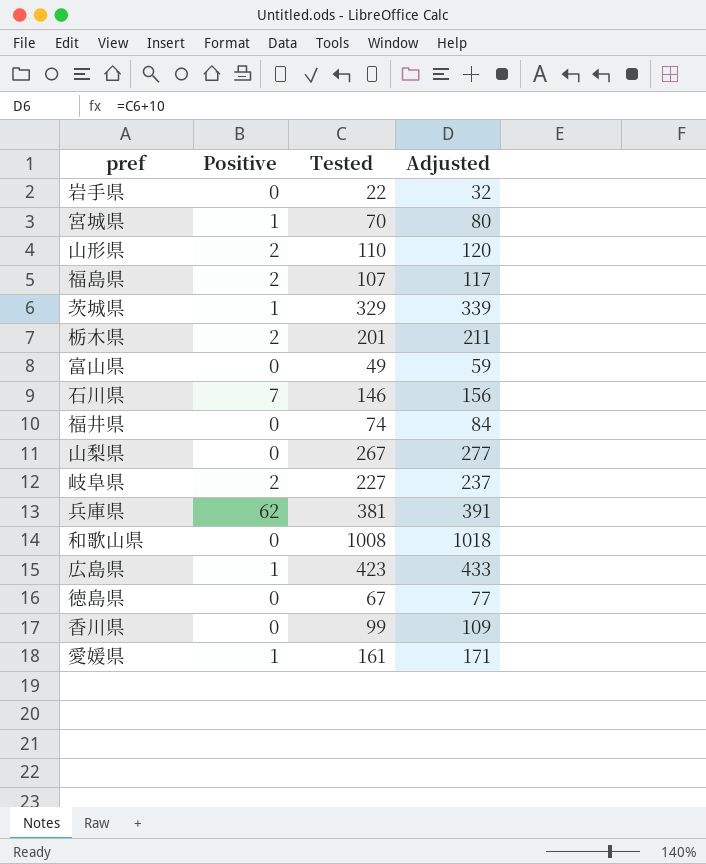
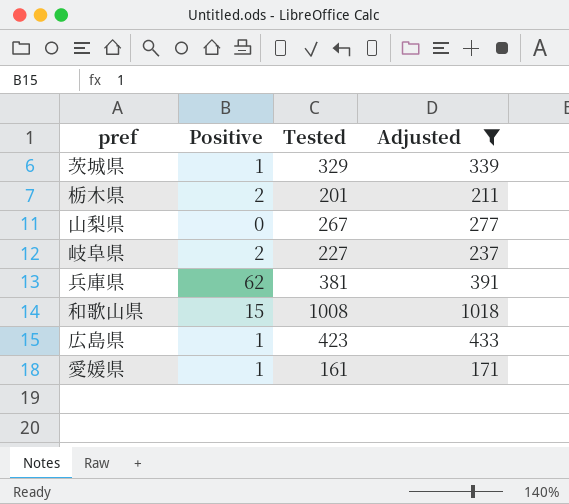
filter: none -> Adjusted >= 171
和歌山県 | Positive: 0 -> 15

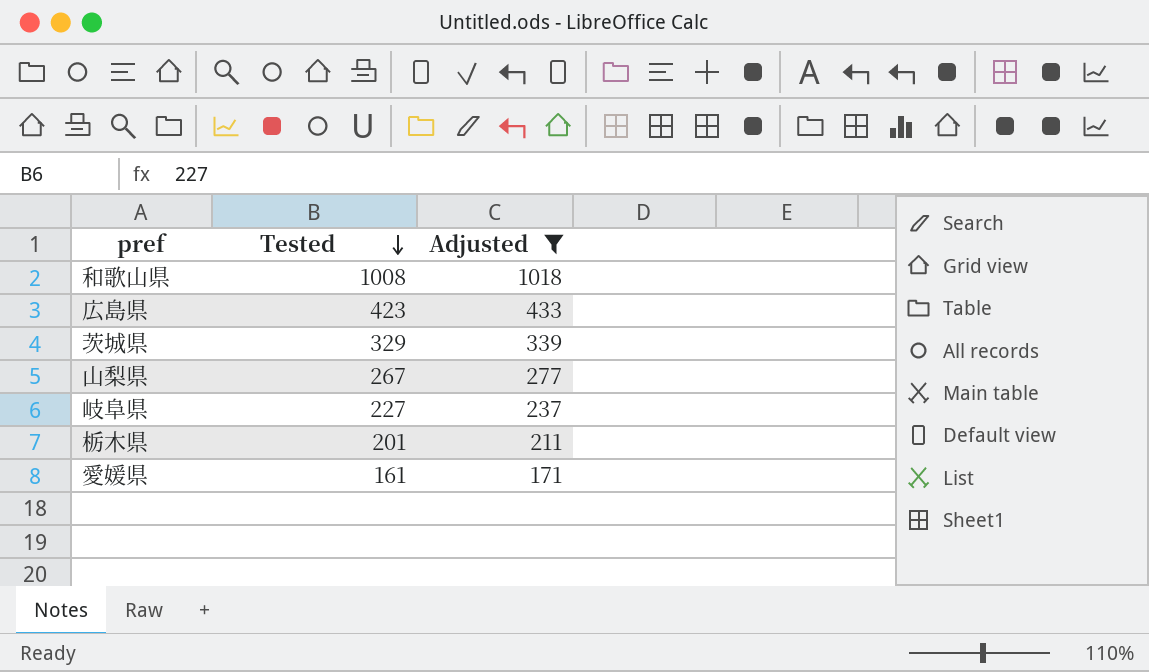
row order: none -> Tested descending
column Positive | position: 2 -> none
row 兵庫県: 62 | 381 | 391 -> none

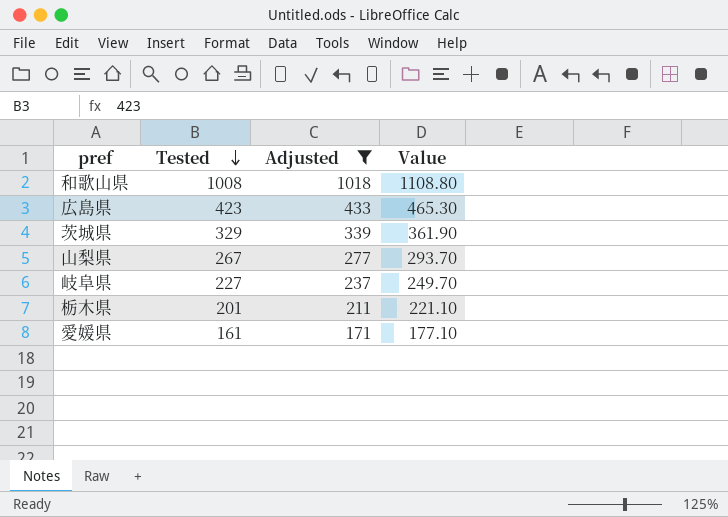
column Value | formula: none -> [Tested] * 1.1

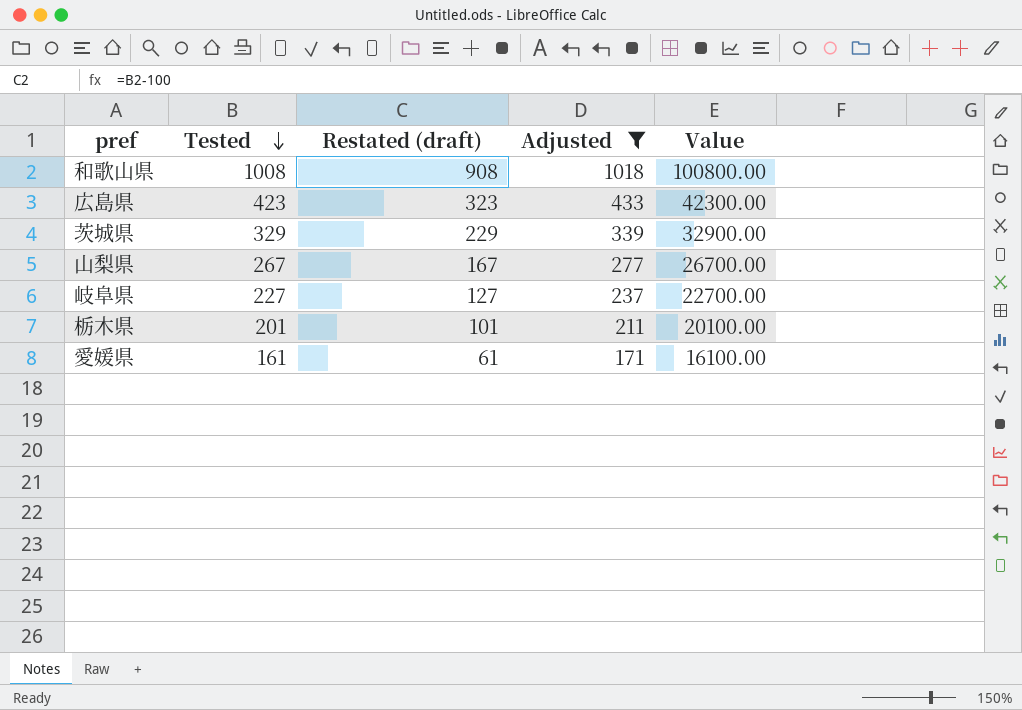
column Restated (draft) | formula: none -> [Tested] - 100
column Value | formula: [Tested] * 1.1 -> [Tested] * 100

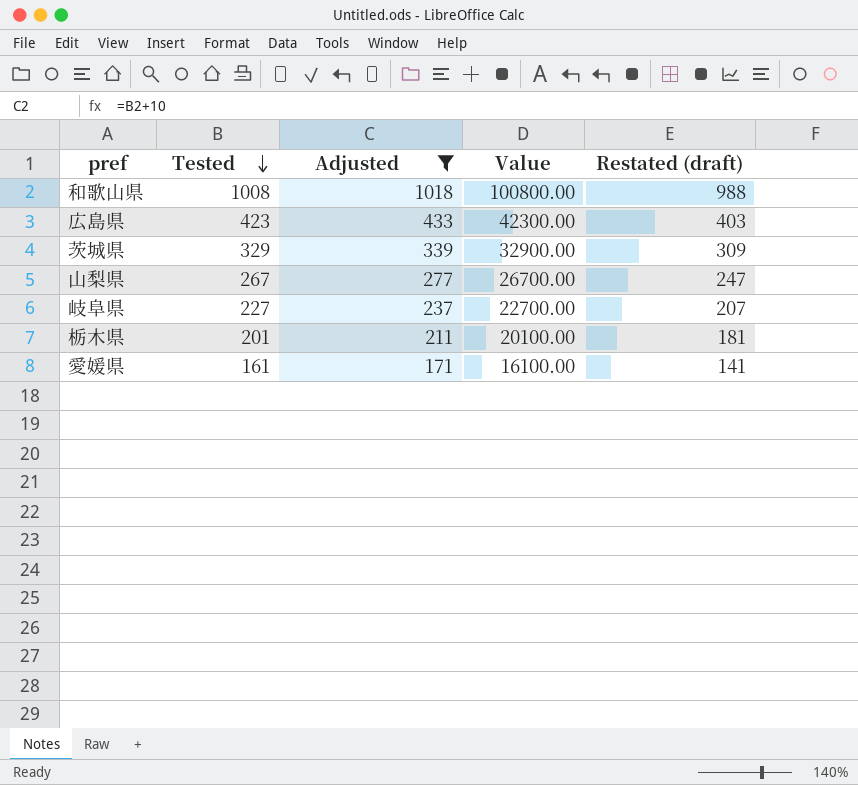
column Restated (draft) | formula: [Tested] - 100 -> [Tested] - 20
column Restated (draft) | position: 3 -> 5

